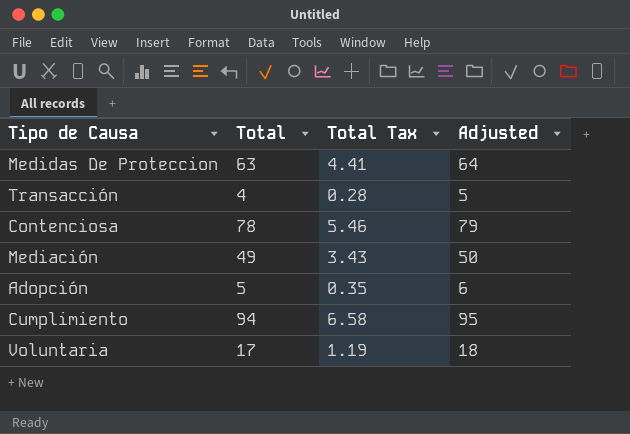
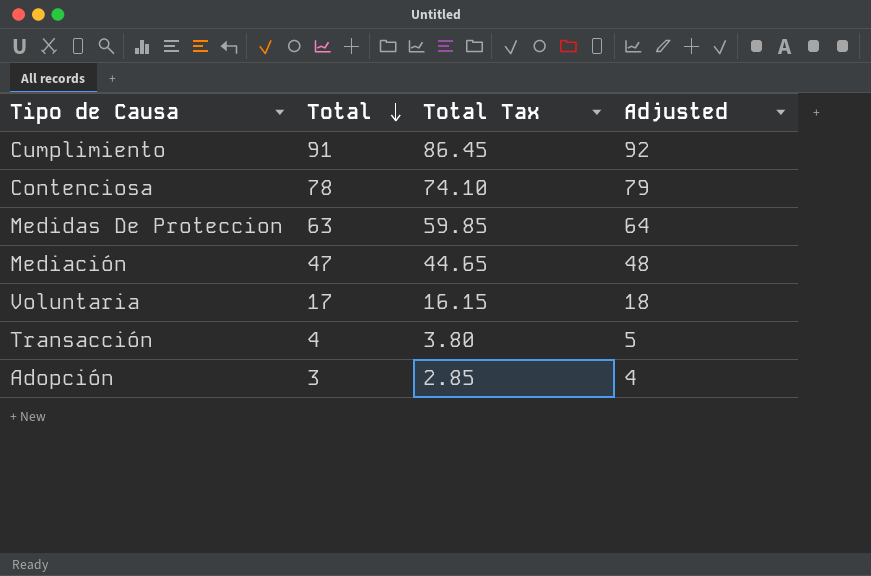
row order: none -> Total descending
column Total Tax | formula: [Total] * 0.07 -> [Total] * 0.95
Cumplimiento | Total: 94 -> 91
Cumplimiento | Adjusted: 95 -> 92
Mediación | Total: 49 -> 47
Mediación | Adjusted: 50 -> 48
Adopción | Total: 5 -> 3
Adopción | Adjusted: 6 -> 4

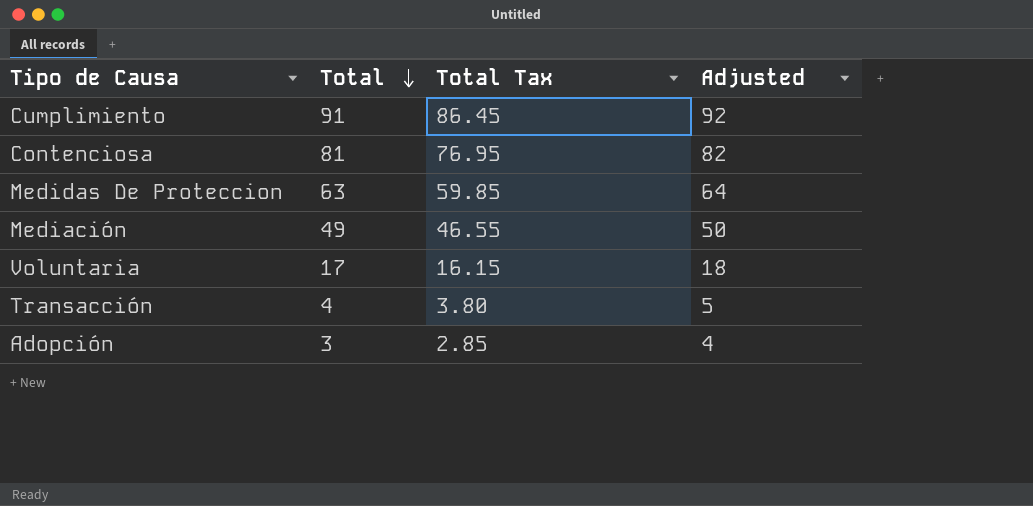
Contenciosa | Total: 78 -> 81
Contenciosa | Total Tax: 74.10 -> 76.95
Contenciosa | Adjusted: 79 -> 82
Mediación | Total: 47 -> 49
Mediación | Total Tax: 44.65 -> 46.55
Mediación | Adjusted: 48 -> 50

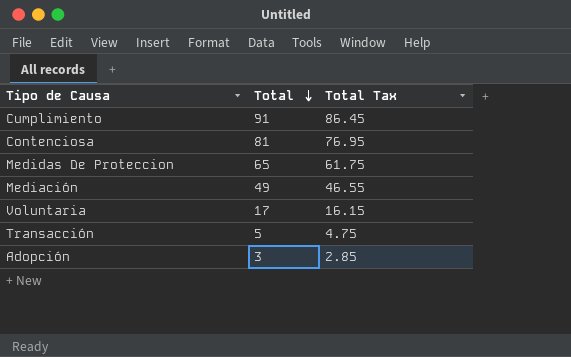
column Adjusted | formula: [Total] + 1 -> none
Medidas De Proteccion | Total: 63 -> 65
Medidas De Proteccion | Total Tax: 59.85 -> 61.75
Transacción | Total: 4 -> 5
Transacción | Total Tax: 3.80 -> 4.75

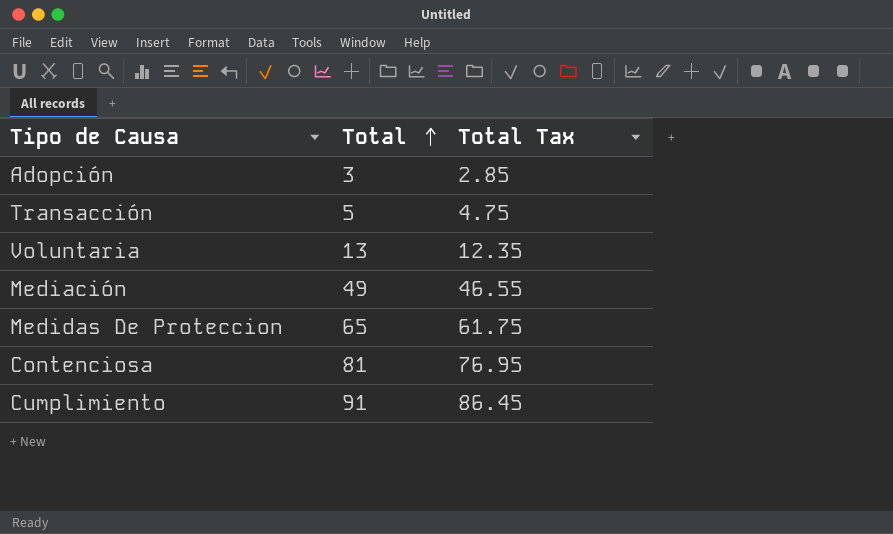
row order: Total descending -> Total ascending
Voluntaria | Total: 17 -> 13
Voluntaria | Total Tax: 16.15 -> 12.35

